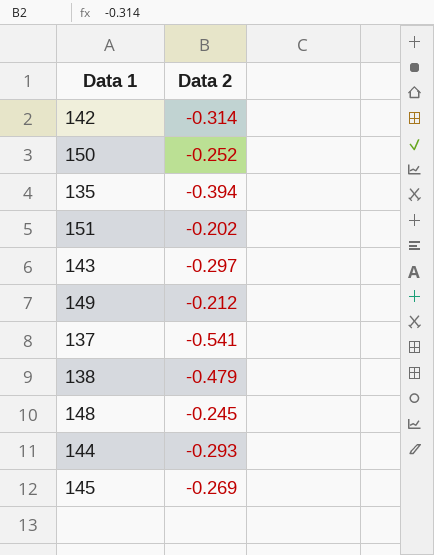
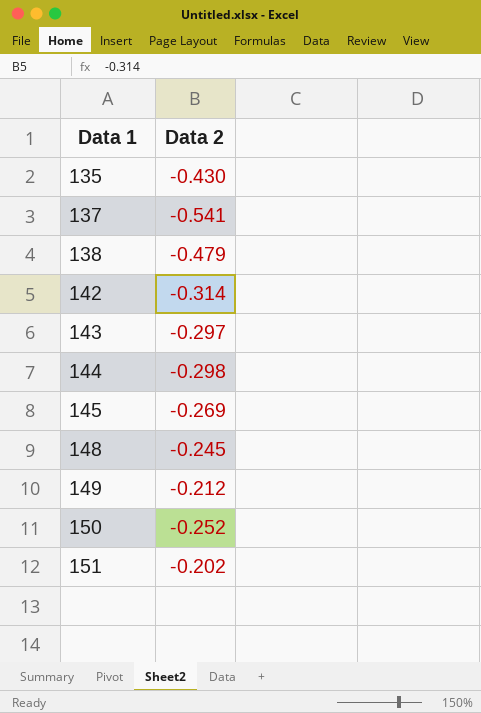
row order: none -> Data 1 ascending
135 | Data 2: -0.394 -> -0.430
144 | Data 2: -0.293 -> -0.298

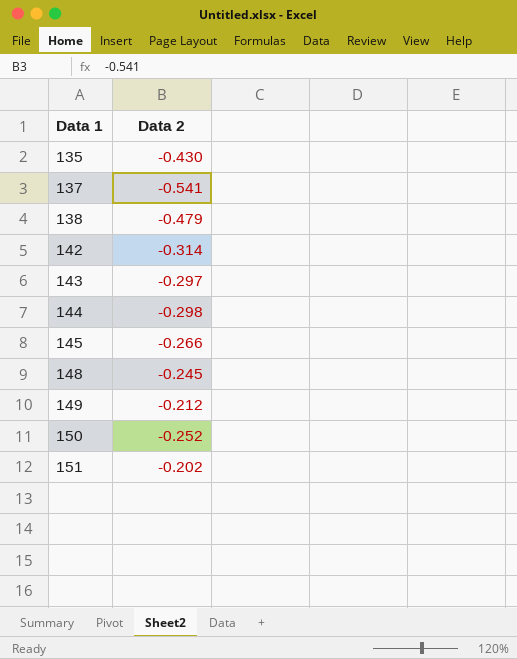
145 | Data 2: -0.269 -> -0.266

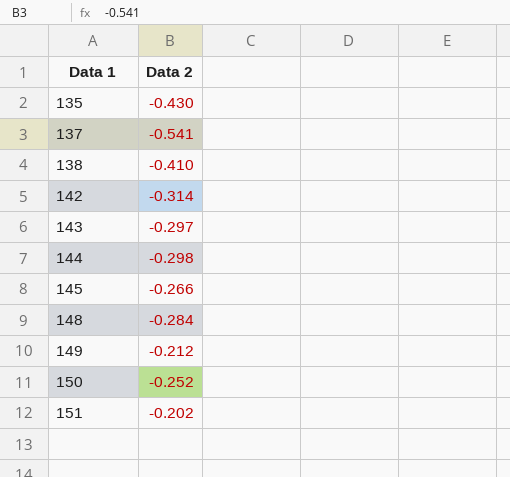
138 | Data 2: -0.479 -> -0.410
148 | Data 2: -0.245 -> -0.284

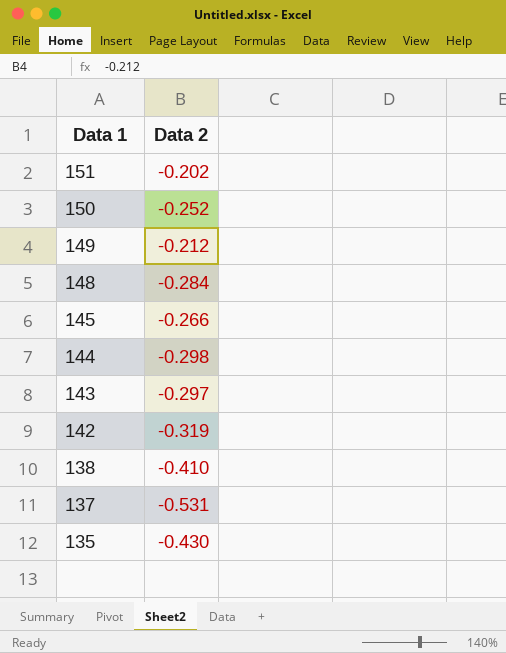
row order: Data 1 ascending -> Data 1 descending
142 | Data 2: -0.314 -> -0.319
137 | Data 2: -0.541 -> -0.531

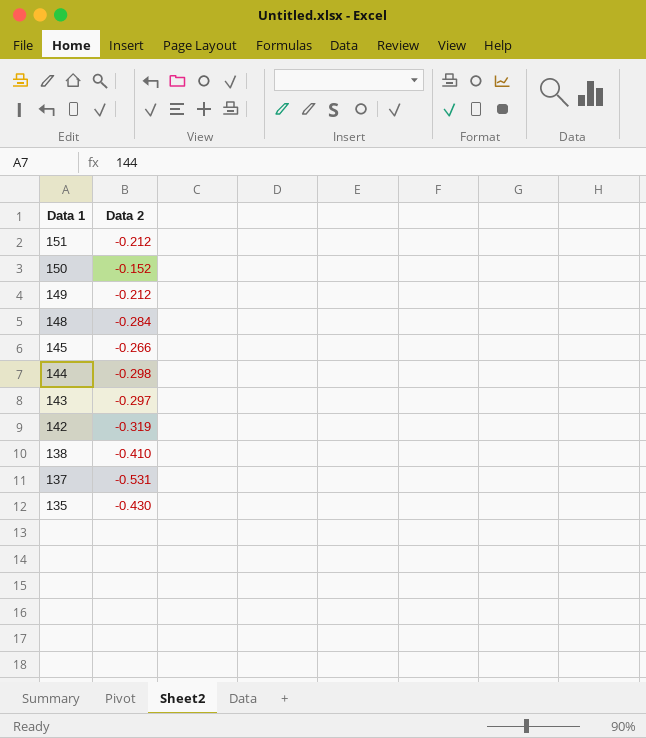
151 | Data 2: -0.202 -> -0.212
150 | Data 2: -0.252 -> -0.152

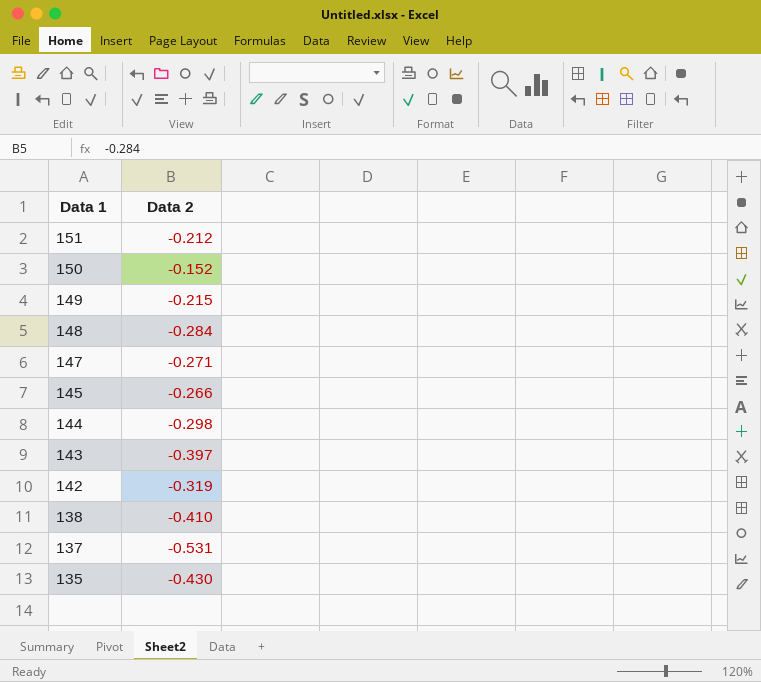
149 | Data 2: -0.212 -> -0.215
row 147: none -> -0.271
143 | Data 2: -0.297 -> -0.397

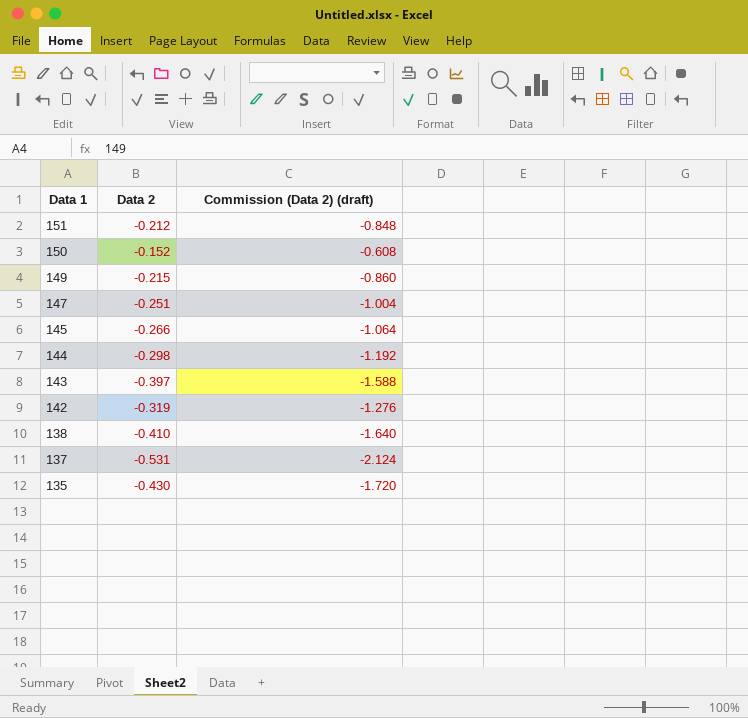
column Commission (Data 2) (draft) | formula: none -> [Data 2] * 4
row 148: -0.284 -> none
147 | Data 2: -0.271 -> -0.251

